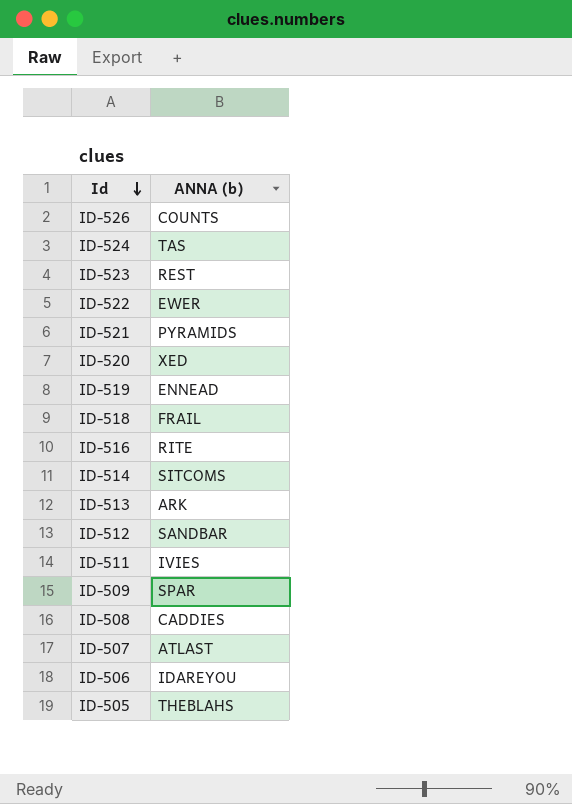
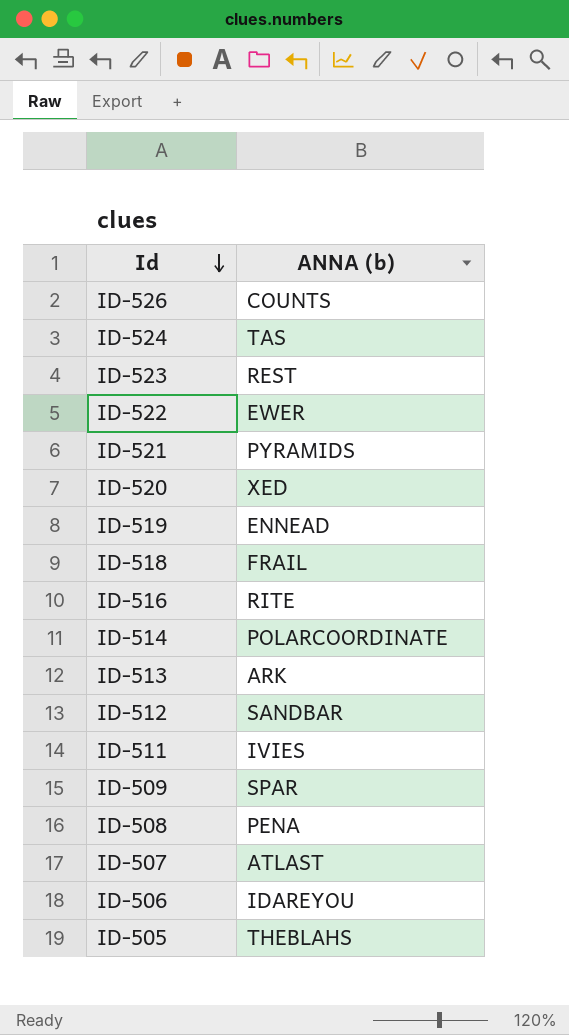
ID-514 | ANNA (b): SITCOMS -> POLARCOORDINATE
ID-508 | ANNA (b): CADDIES -> PENA

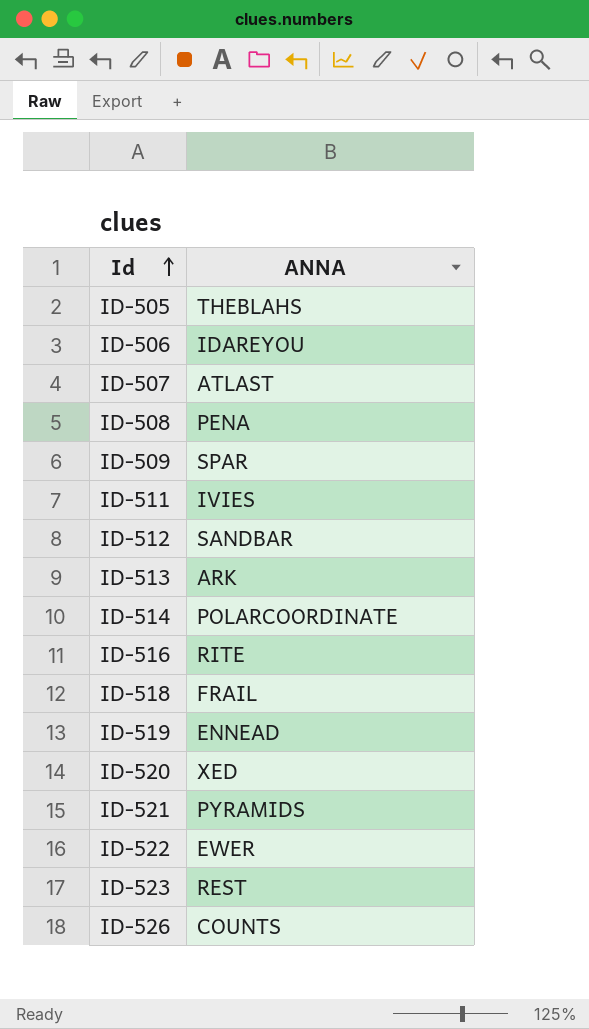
row order: Id descending -> Id ascending
column name: ANNA (b) -> ANNA
row ID-524: TAS -> none

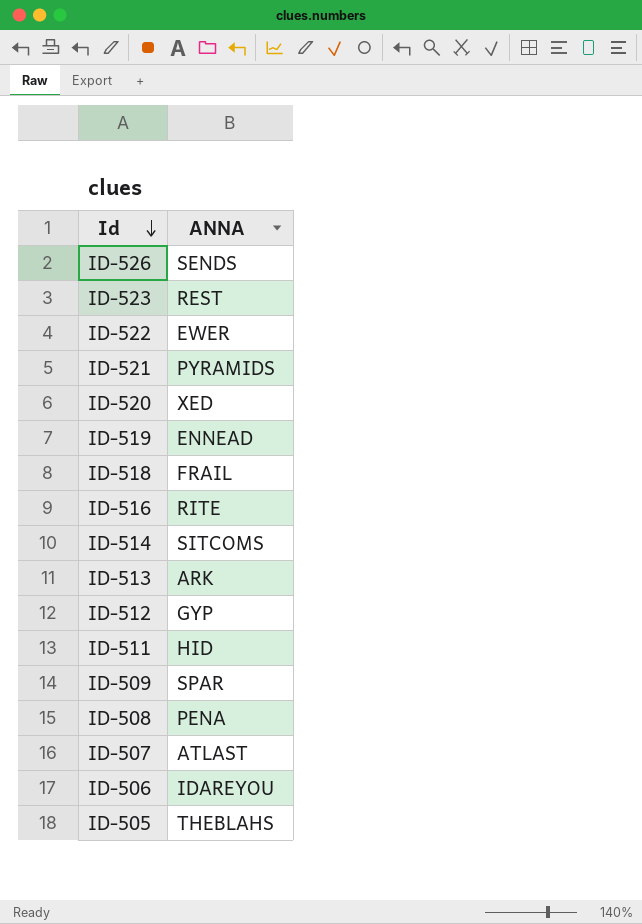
row order: Id ascending -> Id descending
ID-526 | ANNA: COUNTS -> SENDS
ID-514 | ANNA: POLARCOORDINATE -> SITCOMS
ID-512 | ANNA: SANDBAR -> GYP
ID-511 | ANNA: IVIES -> HID

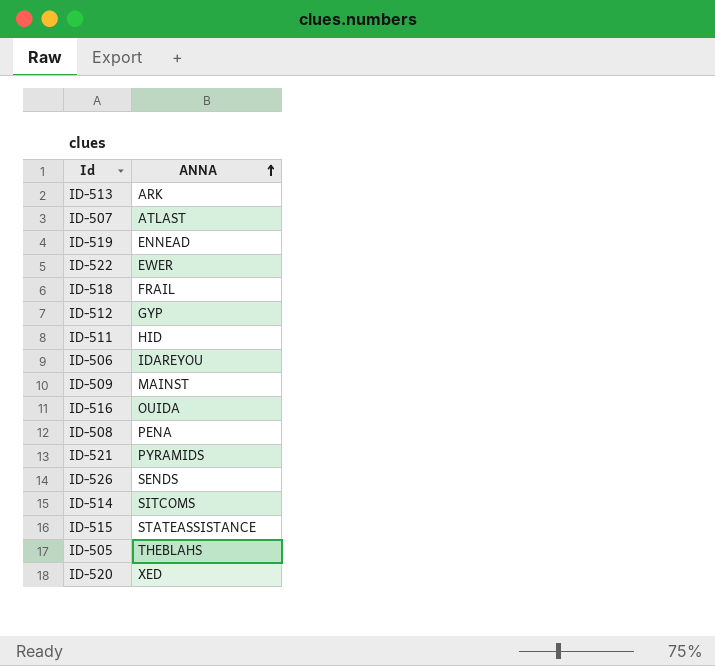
row order: Id descending -> ANNA ascending
row ID-523: REST -> none
ID-509 | ANNA: SPAR -> MAINST
ID-516 | ANNA: RITE -> OUIDA
row ID-515: none -> STATEASSISTANCE

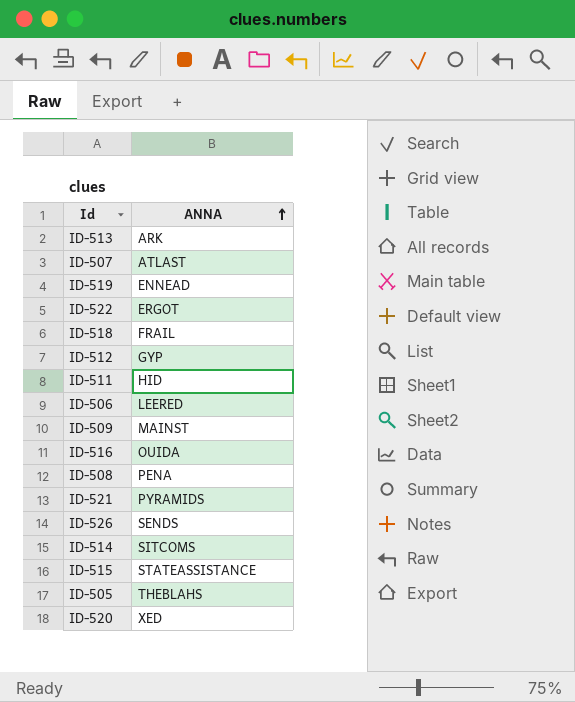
ID-522 | ANNA: EWER -> ERGOT
ID-506 | ANNA: IDAREYOU -> LEERED

